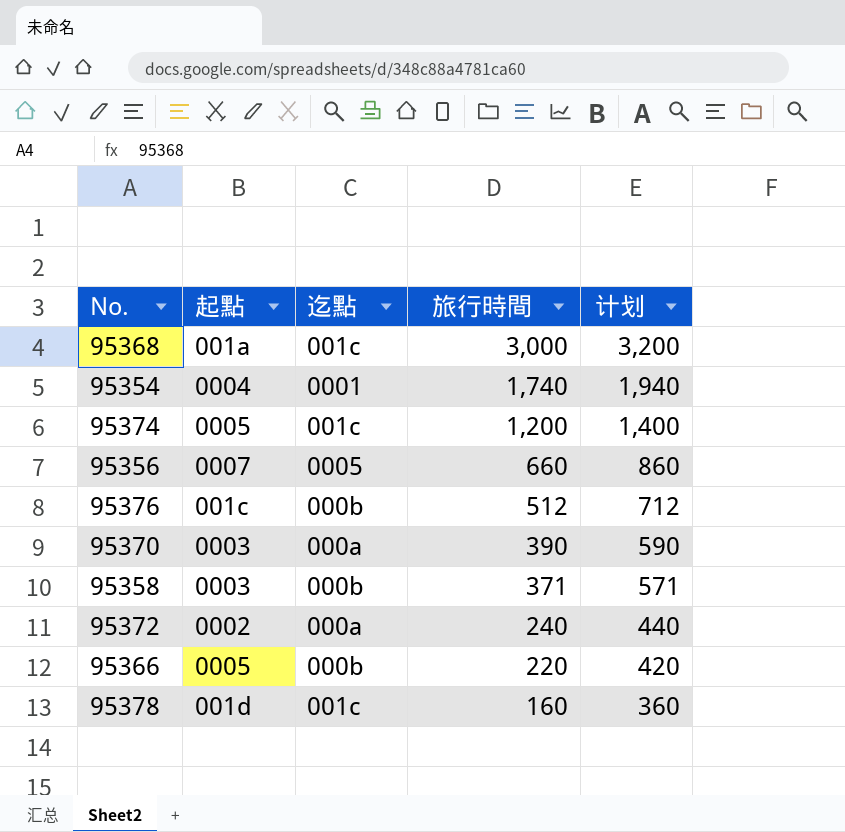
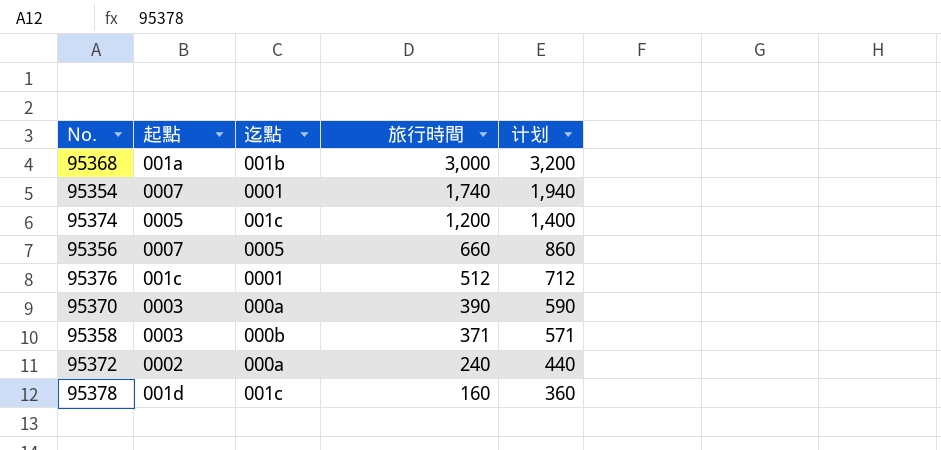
row 95366: 0005 | 000b | 220 | 420 -> none
95368 | 迄點: 001c -> 001b
95354 | 起點: 0004 -> 0007
95376 | 迄點: 000b -> 0001

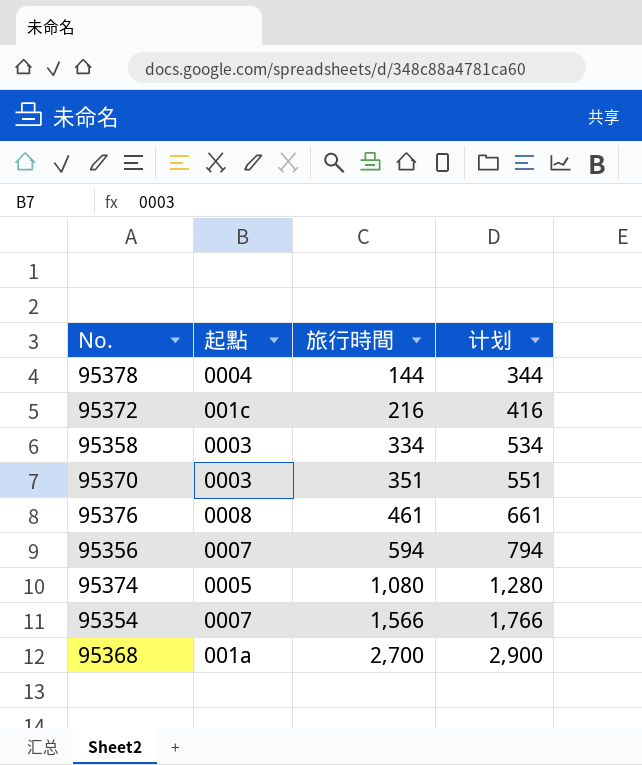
row order: 旅行時間 descending -> 旅行時間 ascending
column 迄點 | position: 3 -> none
95378 | 起點: 001d -> 0004
95378 | 旅行時間: 160 -> 144
95378 | 计划: 360 -> 344
95372 | 起點: 0002 -> 001c
95372 | 旅行時間: 240 -> 216
95372 | 计划: 440 -> 416
95358 | 旅行時間: 371 -> 334
95358 | 计划: 571 -> 534
95370 | 旅行時間: 390 -> 351
95370 | 计划: 590 -> 551
95376 | 起點: 001c -> 0008
95376 | 旅行時間: 512 -> 461
95376 | 计划: 712 -> 661
95356 | 旅行時間: 660 -> 594
95356 | 计划: 860 -> 794
95374 | 旅行時間: 1,200 -> 1,080
95374 | 计划: 1,400 -> 1,280
95354 | 旅行時間: 1,740 -> 1,566
95354 | 计划: 1,940 -> 1,766
95368 | 旅行時間: 3,000 -> 2,700
95368 | 计划: 3,200 -> 2,900

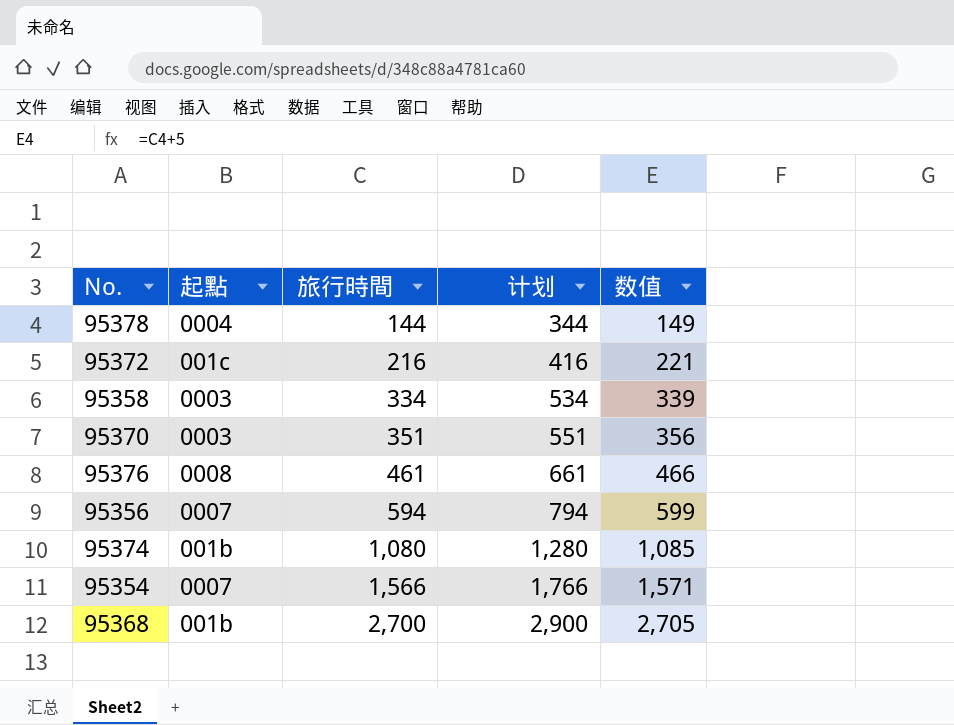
column 数值 | formula: none -> [旅行時間] + 5
95374 | 起點: 0005 -> 001b
95368 | 起點: 001a -> 001b

